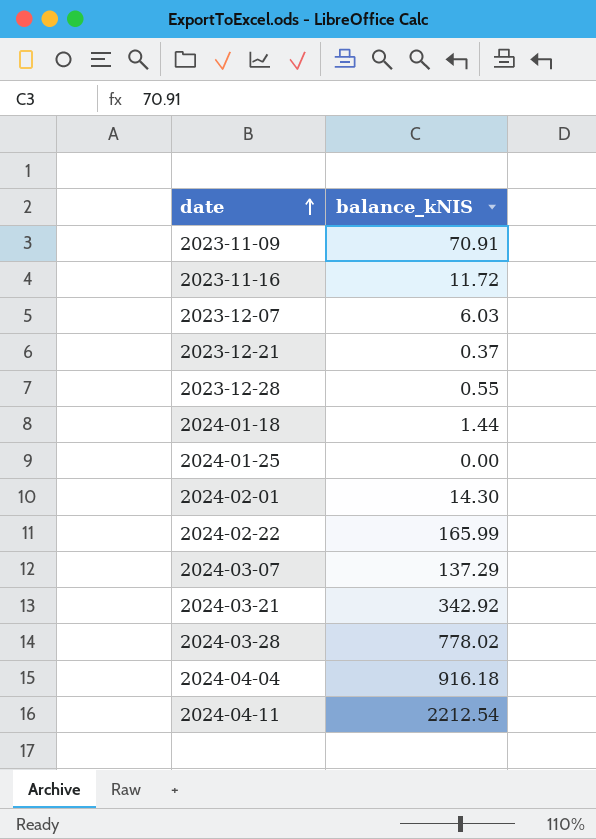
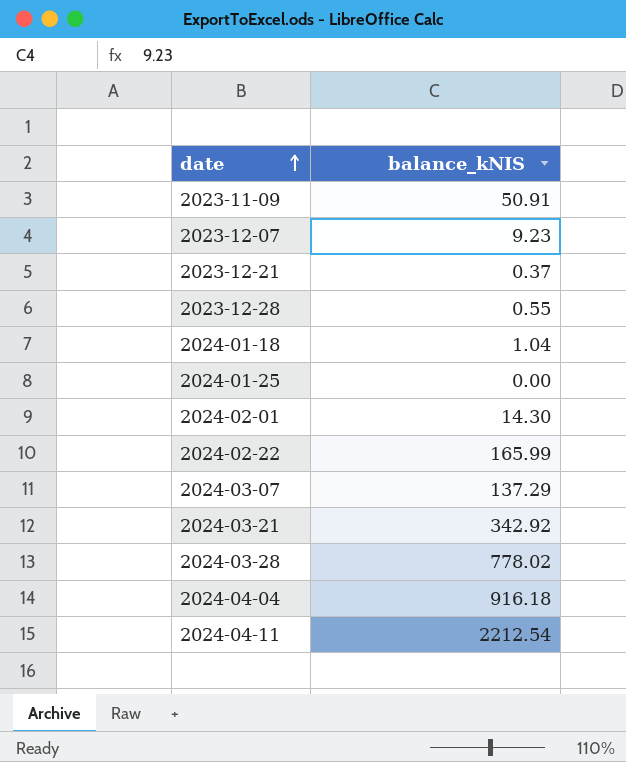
row 2023-11-16: 11.72 -> none
2023-11-09 | balance_kNIS: 70.91 -> 50.91
2023-12-07 | balance_kNIS: 6.03 -> 9.23
2024-01-18 | balance_kNIS: 1.44 -> 1.04

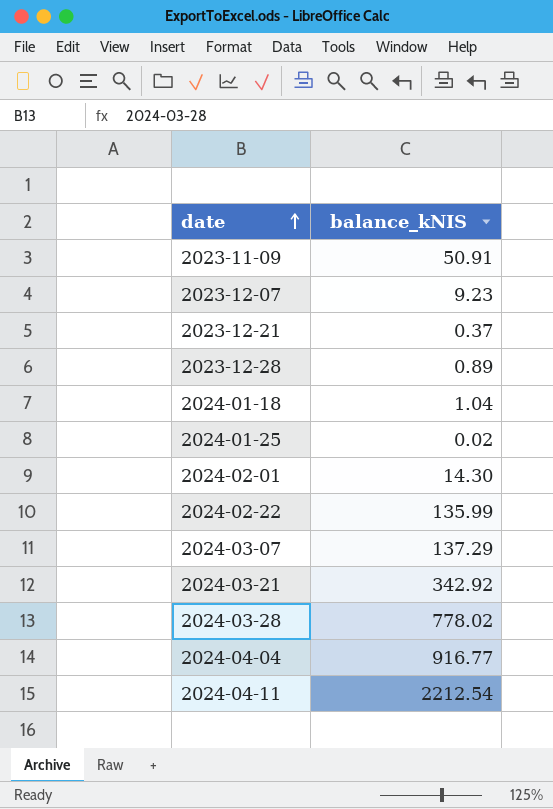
2023-12-28 | balance_kNIS: 0.55 -> 0.89
2024-01-25 | balance_kNIS: 0.00 -> 0.02
2024-02-22 | balance_kNIS: 165.99 -> 135.99
2024-04-04 | balance_kNIS: 916.18 -> 916.77

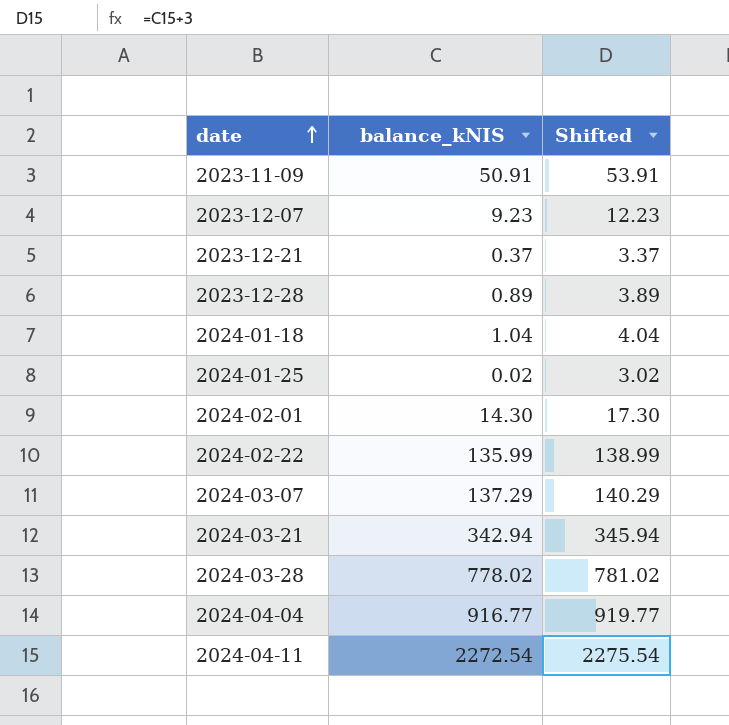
column Shifted | formula: none -> [balance_kNIS] + 3
2024-03-21 | balance_kNIS: 342.92 -> 342.94
2024-04-11 | balance_kNIS: 2212.54 -> 2272.54

